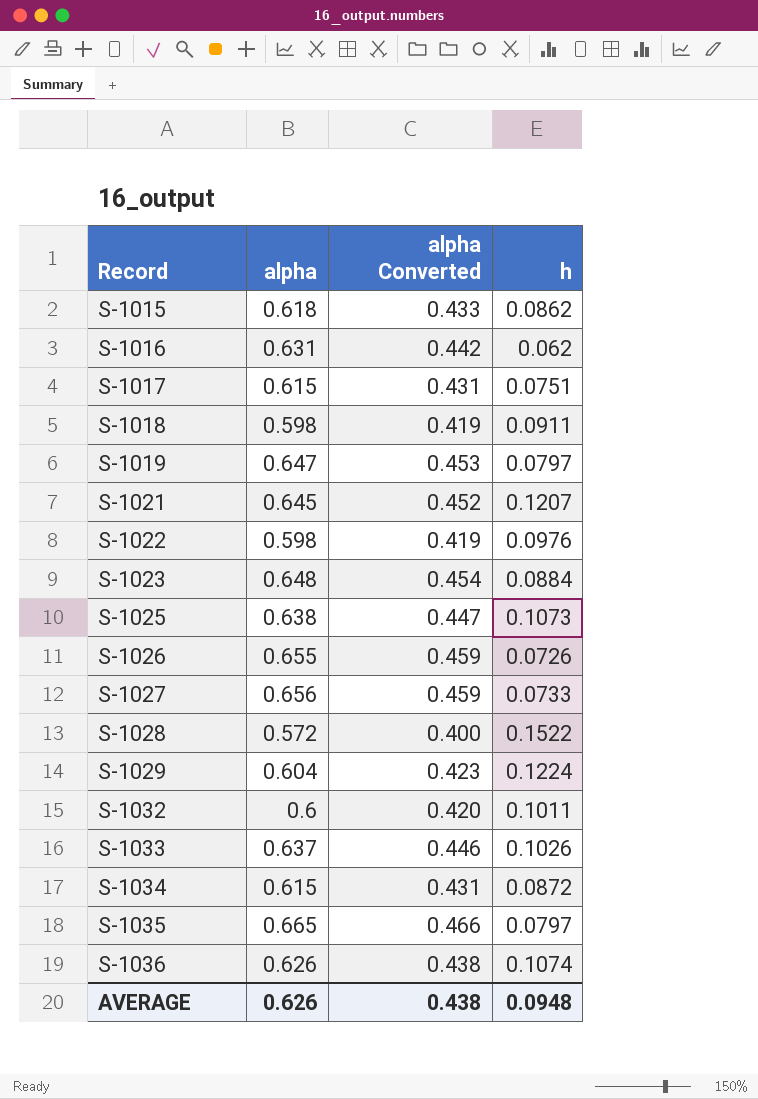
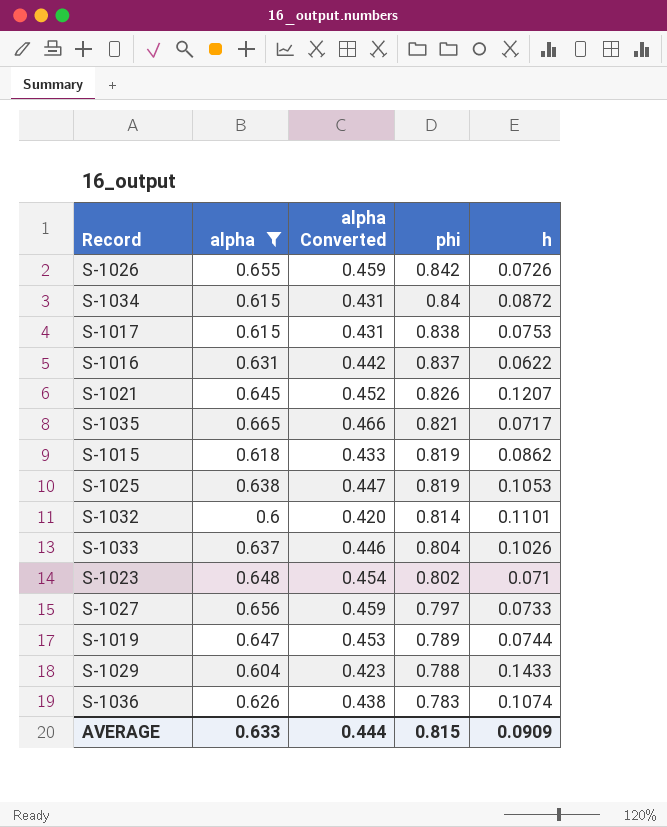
filter: none -> alpha >= 0.6
row order: Record ascending -> phi descending
column phi | position: none -> 4
S-1017 | h: 0.0751 -> 0.0753
S-1016 | h: 0.062 -> 0.0622
S-1035 | h: 0.0797 -> 0.0717
S-1025 | h: 0.1073 -> 0.1053
S-1032 | h: 0.1011 -> 0.1101
S-1023 | h: 0.0884 -> 0.071
S-1019 | h: 0.0797 -> 0.0744
S-1029 | h: 0.1224 -> 0.1433
AVERAGE | alpha: 0.626 -> 0.633
AVERAGE | alpha Converted: 0.438 -> 0.444
AVERAGE | h: 0.0948 -> 0.0909

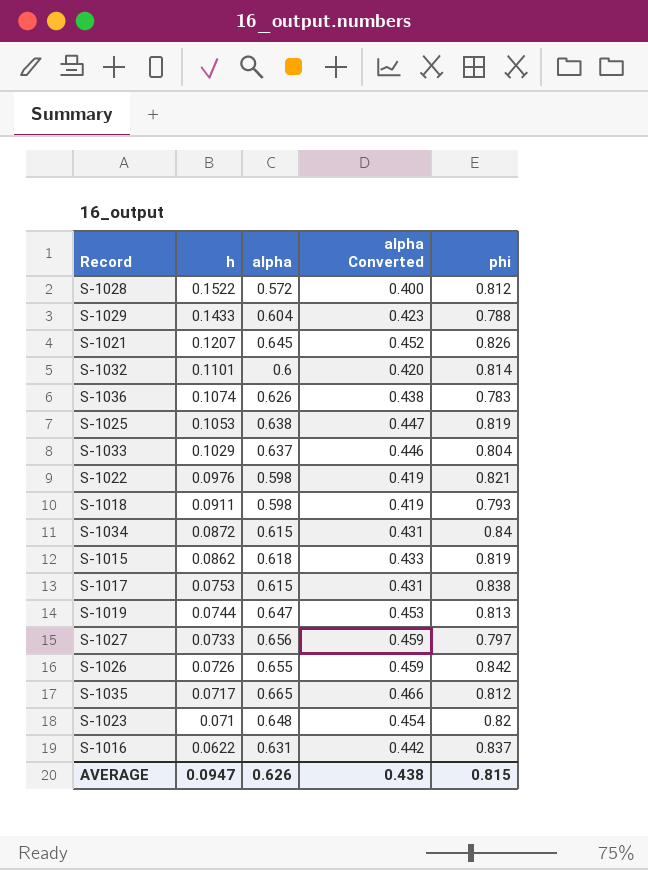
filter: alpha >= 0.6 -> none
row order: phi descending -> h descending
column h | position: 5 -> 2
S-1033 | h: 0.1026 -> 0.1029
S-1019 | phi: 0.789 -> 0.813
S-1035 | phi: 0.821 -> 0.812
S-1023 | phi: 0.802 -> 0.82
AVERAGE | h: 0.0909 -> 0.0947
AVERAGE | alpha: 0.633 -> 0.626
AVERAGE | alpha Converted: 0.444 -> 0.438

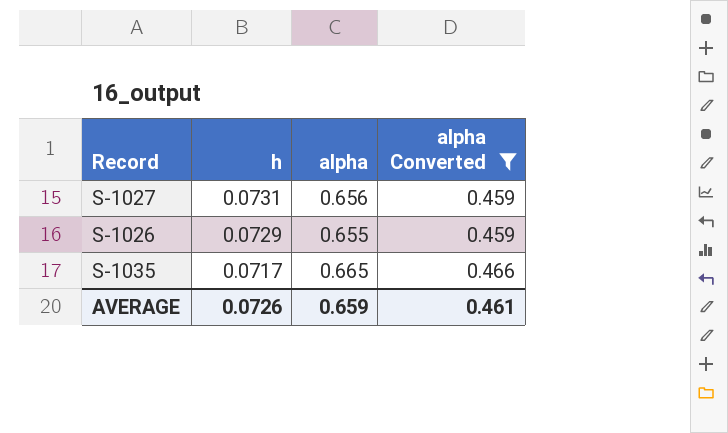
filter: none -> alpha Converted >= 0.459
column phi | position: 5 -> none
S-1027 | h: 0.0733 -> 0.0731
S-1026 | h: 0.0726 -> 0.0729
AVERAGE | h: 0.0947 -> 0.0726
AVERAGE | alpha: 0.626 -> 0.659
AVERAGE | alpha Converted: 0.438 -> 0.461

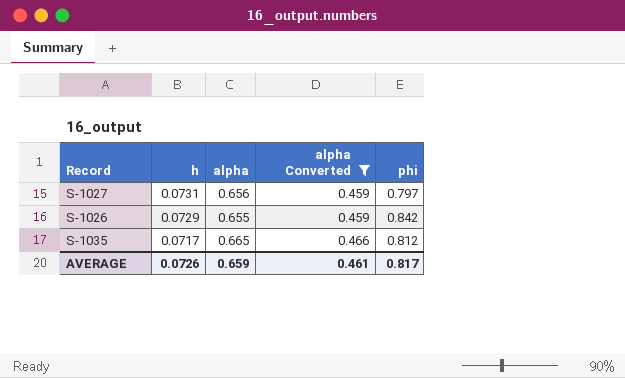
column phi | position: none -> 5

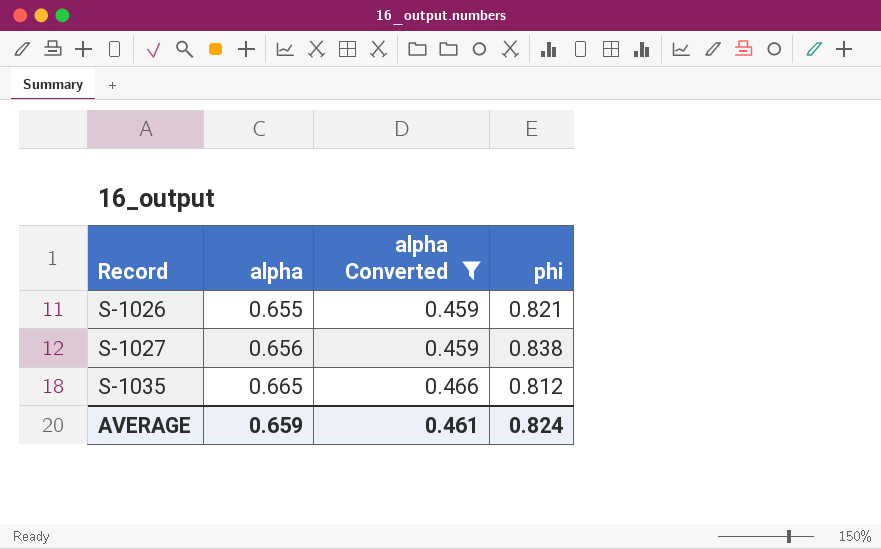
row order: h descending -> Record ascending
column h | position: 2 -> none
S-1026 | phi: 0.842 -> 0.821
S-1027 | phi: 0.797 -> 0.838
AVERAGE | phi: 0.817 -> 0.824

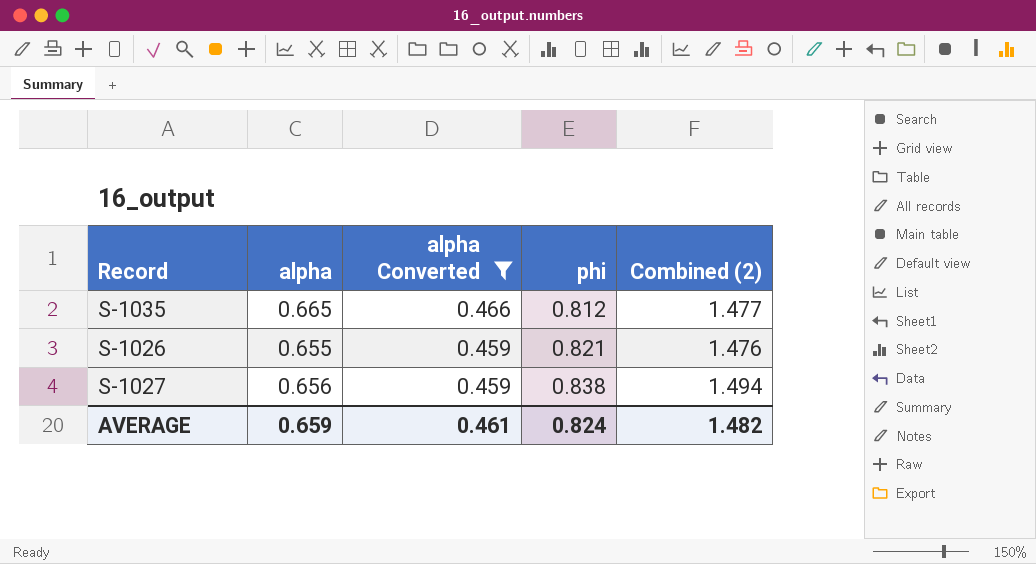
row order: Record ascending -> alpha Converted descending
column Combined (2) | formula: none -> [alpha] + [phi]

